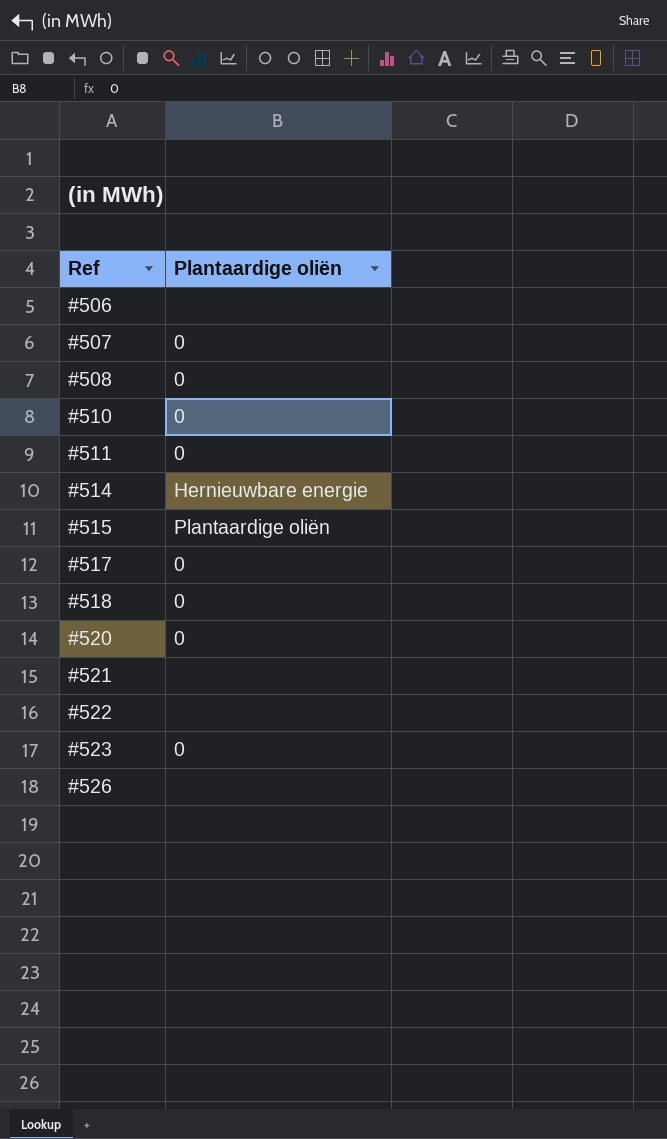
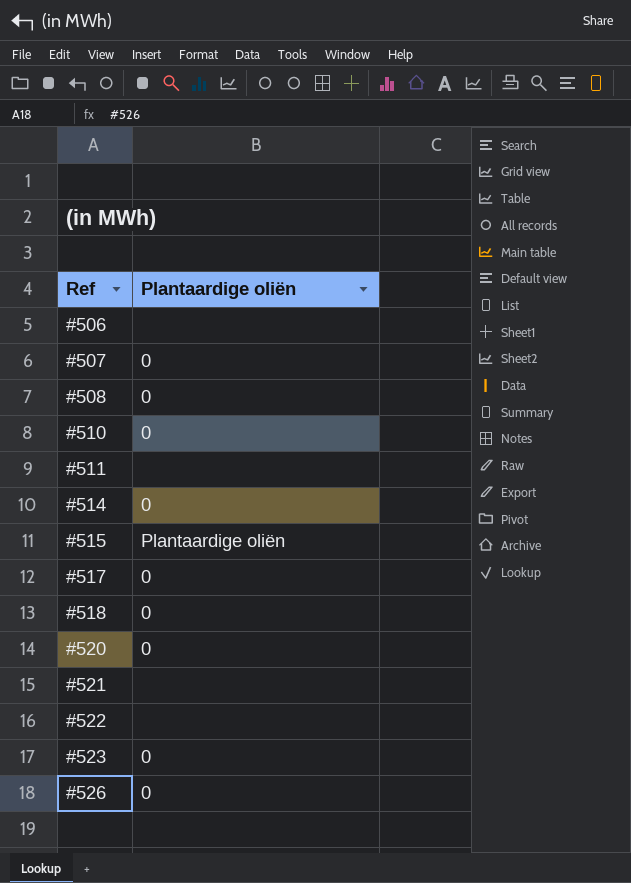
#511 | Plantaardige oliën: 0 -> none
#514 | Plantaardige oliën: Hernieuwbare energie -> 0
#526 | Plantaardige oliën: none -> 0

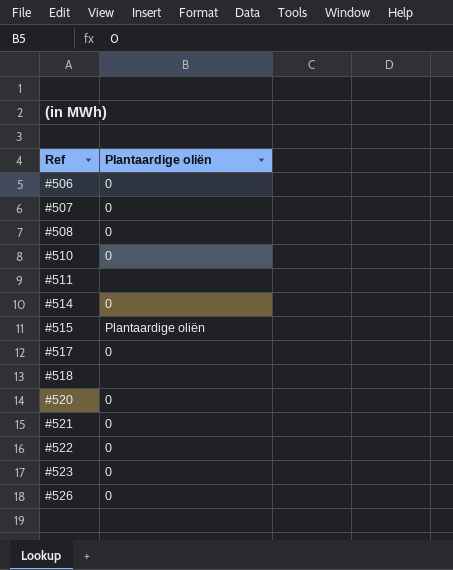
#506 | Plantaardige oliën: none -> 0
#518 | Plantaardige oliën: 0 -> none
#521 | Plantaardige oliën: none -> 0
#522 | Plantaardige oliën: none -> 0

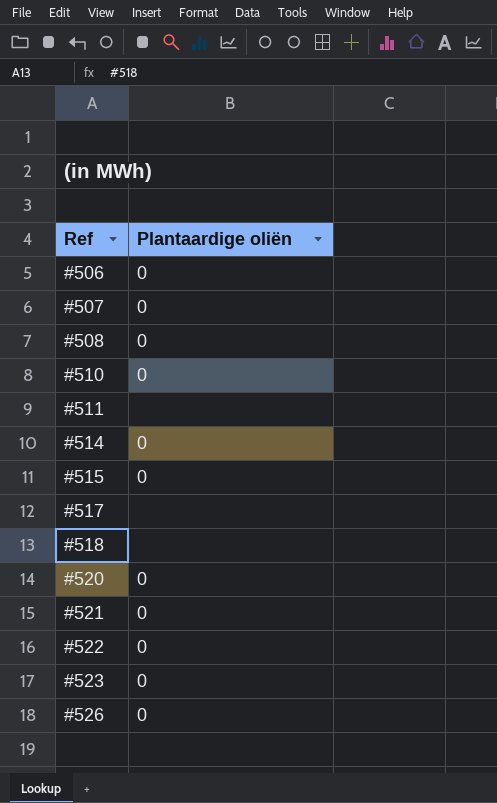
#515 | Plantaardige oliën: Plantaardige oliën -> 0
#517 | Plantaardige oliën: 0 -> none

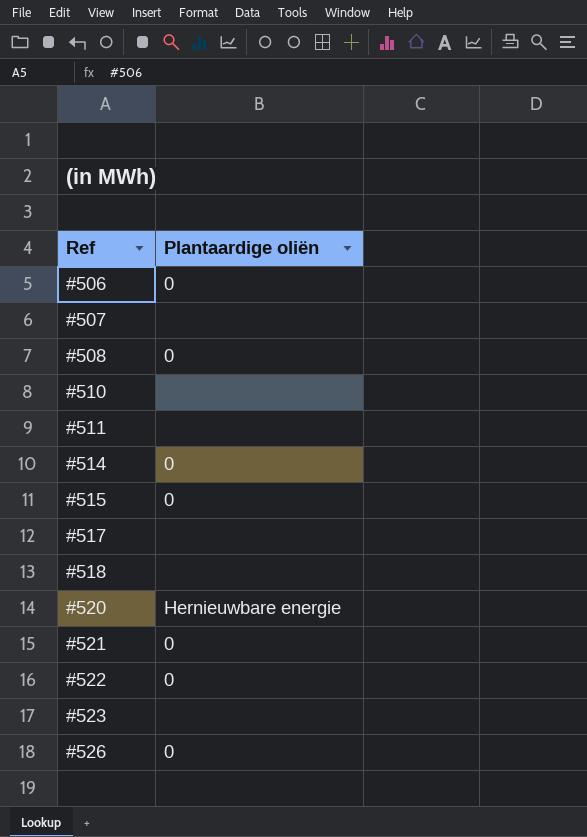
#507 | Plantaardige oliën: 0 -> none
#510 | Plantaardige oliën: 0 -> none
#520 | Plantaardige oliën: 0 -> Hernieuwbare energie
#523 | Plantaardige oliën: 0 -> none

